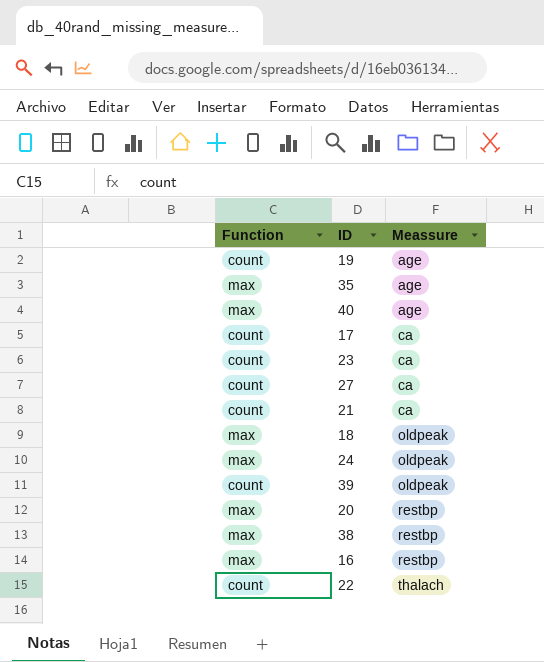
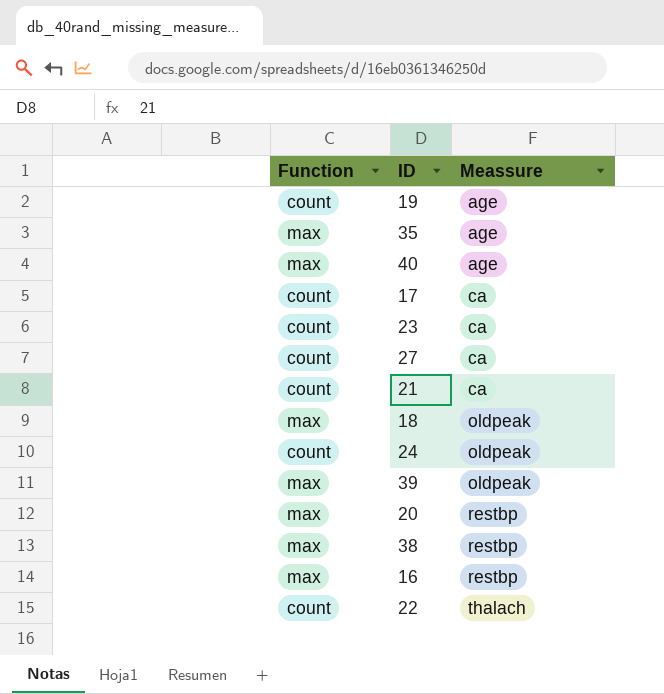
24 | Function: max -> count
39 | Function: count -> max

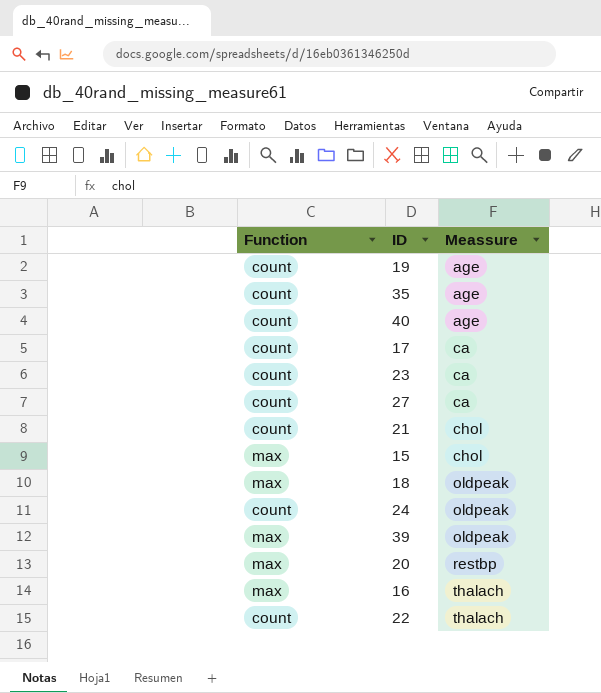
row 38: max | restbp -> none
35 | Function: max -> count
40 | Function: max -> count
21 | Meassure: ca -> chol
row 15: none -> max | chol
16 | Meassure: restbp -> thalach

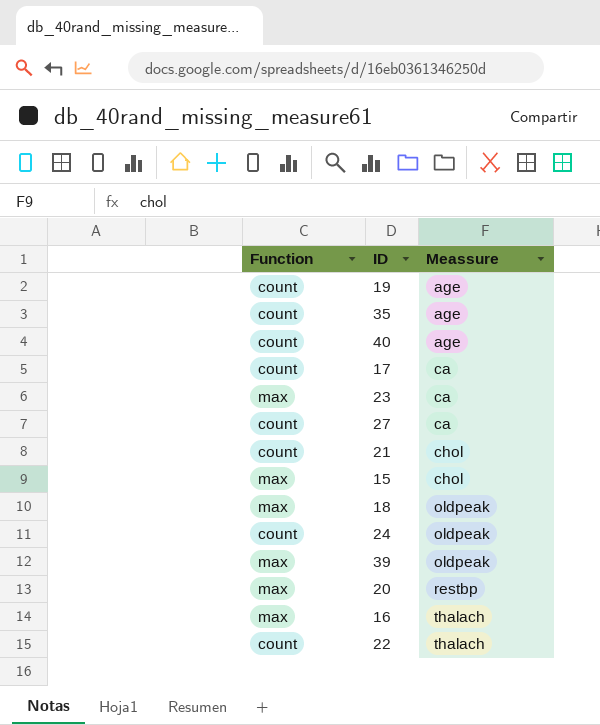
23 | Function: count -> max

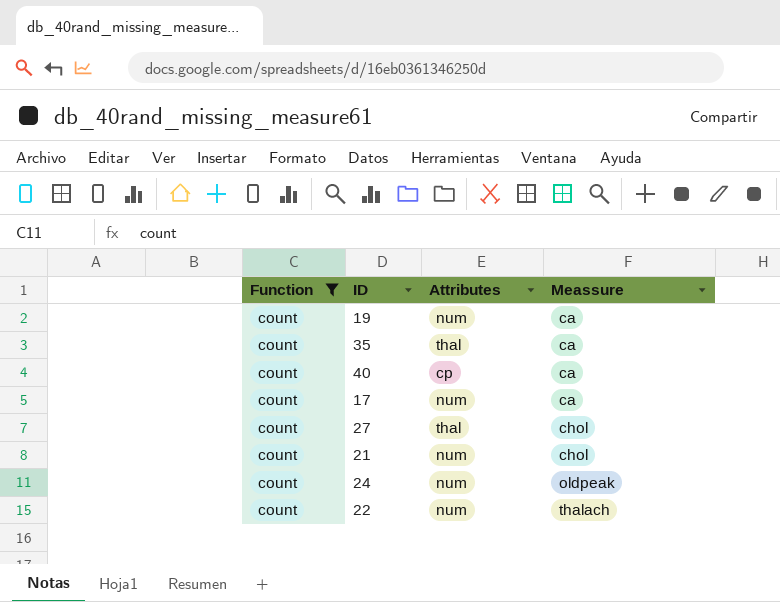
filter: none -> Function = count
column Attributes | position: none -> 3
19 | Meassure: age -> ca
35 | Meassure: age -> ca
40 | Meassure: age -> ca
27 | Meassure: ca -> chol

